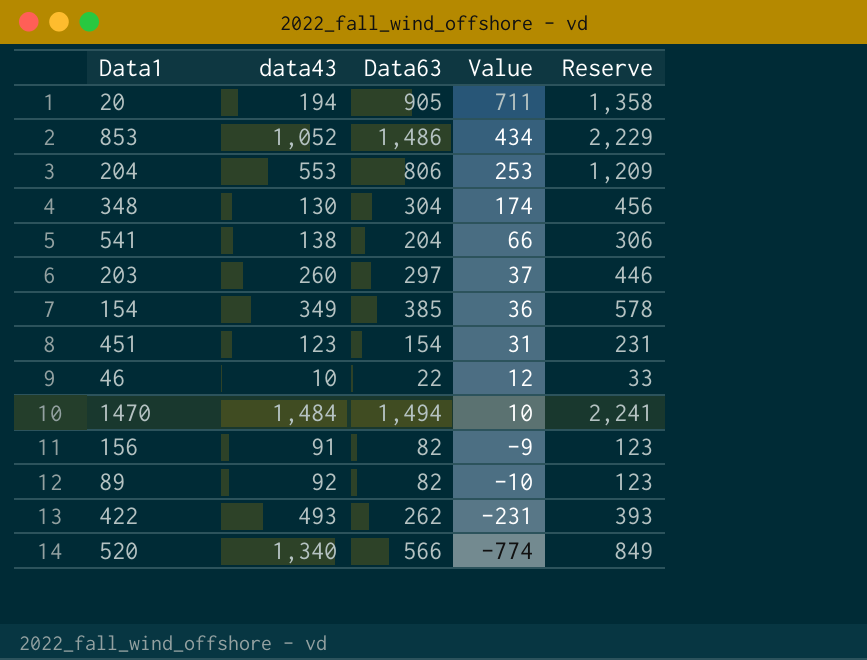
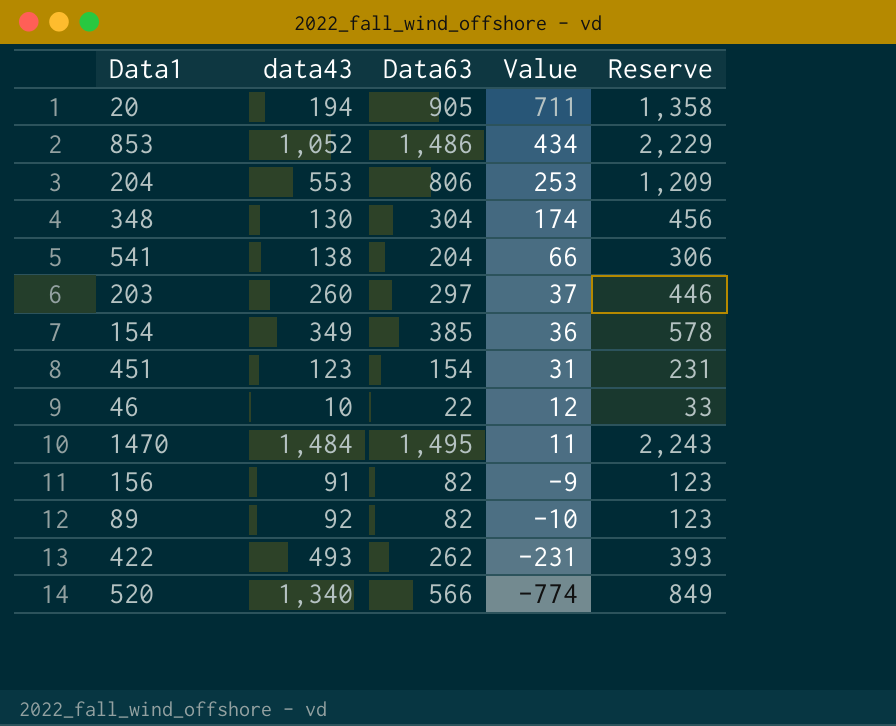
1470 | Data63: 1,494 -> 1,495
1470 | Value: 10 -> 11
1470 | Reserve: 2,241 -> 2,243

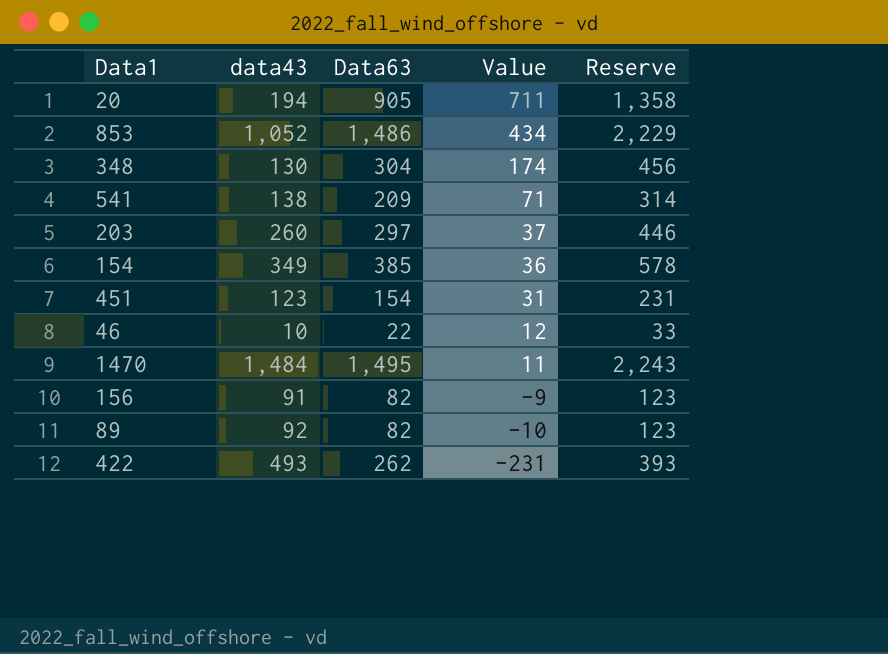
row 204: 553 | 806 | 253 | 1,209 -> none
row 520: 1,340 | 566 | -774 | 849 -> none
541 | Data63: 204 -> 209
541 | Value: 66 -> 71
541 | Reserve: 306 -> 314

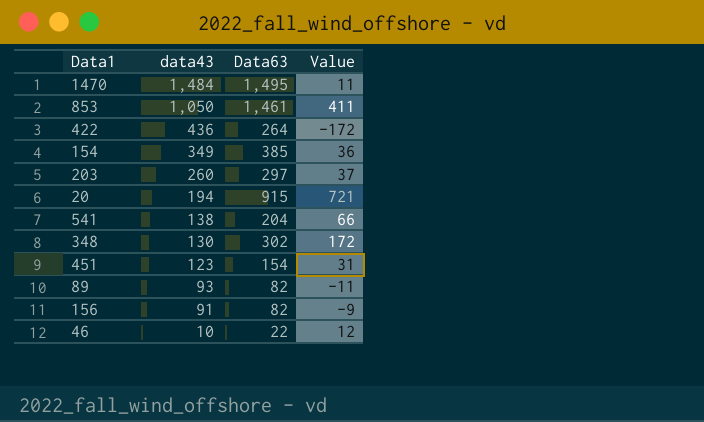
row order: Value descending -> data43 descending
column Reserve | formula: [Data63] * 1.5 -> none
853 | data43: 1,052 -> 1,050
853 | Data63: 1,486 -> 1,461
853 | Value: 434 -> 411
422 | data43: 493 -> 436
422 | Data63: 262 -> 264
422 | Value: -231 -> -172
20 | Data63: 905 -> 915
20 | Value: 711 -> 721
541 | Data63: 209 -> 204
541 | Value: 71 -> 66
348 | Data63: 304 -> 302
348 | Value: 174 -> 172
89 | data43: 92 -> 93
89 | Value: -10 -> -11

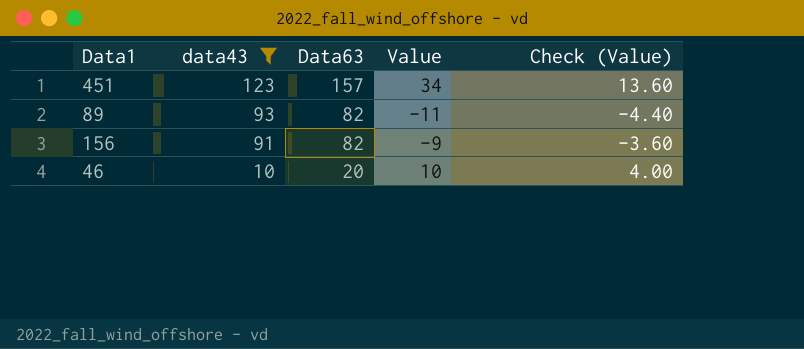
filter: none -> data43 <= 123
column Check (Value) | formula: none -> [Value] * 0.4
451 | Data63: 154 -> 157
451 | Value: 31 -> 34
46 | Data63: 22 -> 20
46 | Value: 12 -> 10

